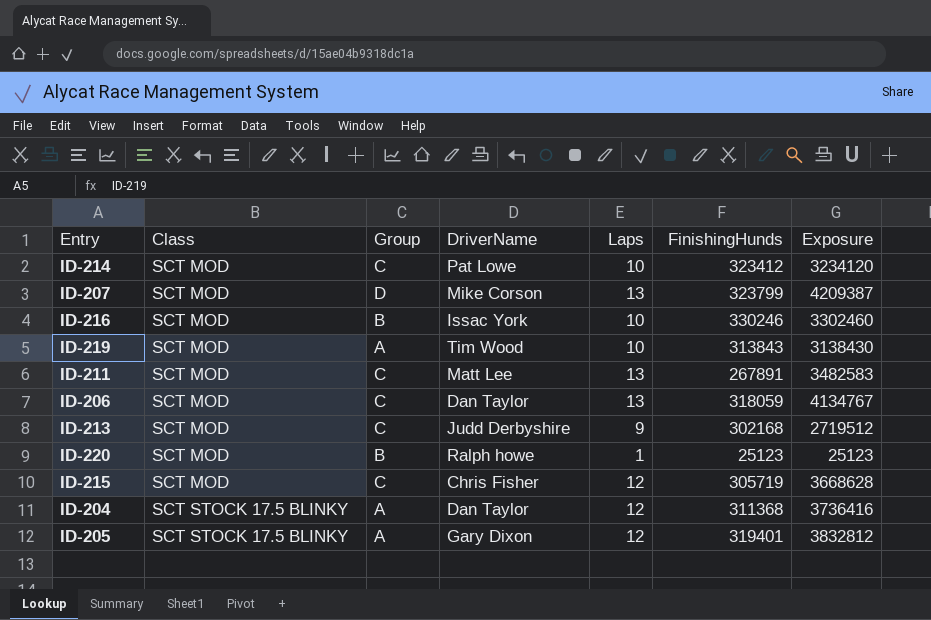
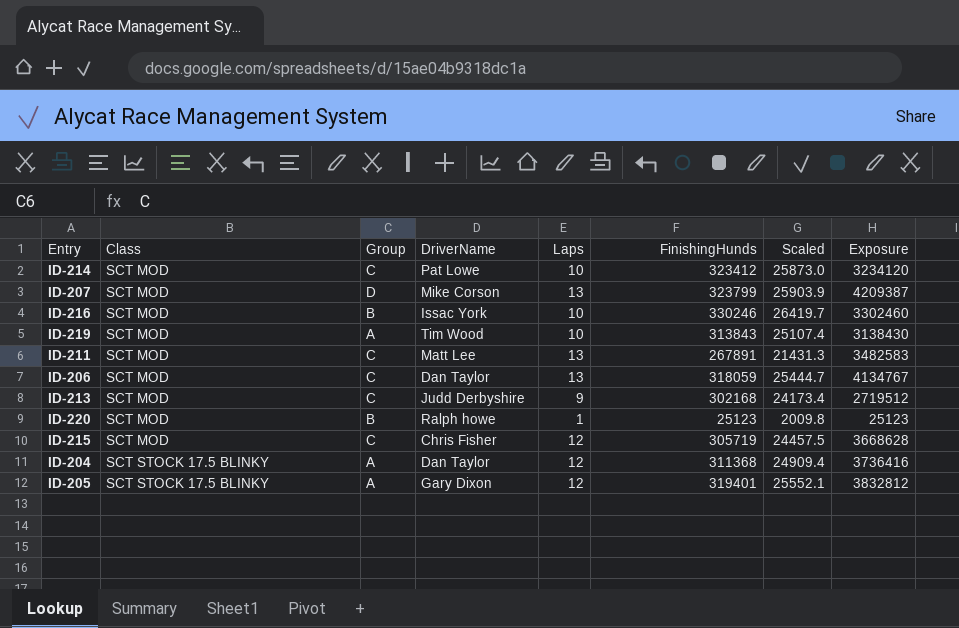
column Scaled | formula: none -> [FinishingHunds] * 0.08

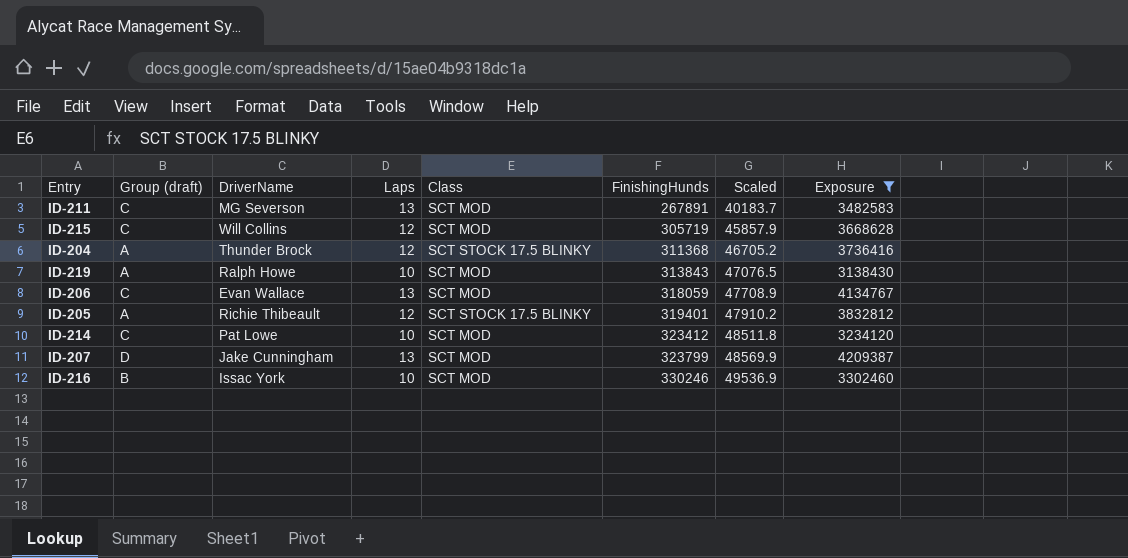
filter: none -> Exposure >= 3138430
row order: Class ascending -> FinishingHunds ascending
column name: Group -> Group (draft)
column Class | position: 2 -> 5
column Scaled | formula: [FinishingHunds] * 0.08 -> [FinishingHunds] * 0.15
ID-211 | DriverName: Matt Lee -> MG Severson
ID-215 | DriverName: Chris Fisher -> Will Collins
ID-204 | DriverName: Dan Taylor -> Thunder Brock
ID-219 | DriverName: Tim Wood -> Ralph Howe
ID-206 | DriverName: Dan Taylor -> Evan Wallace
ID-205 | DriverName: Gary Dixon -> Richie Thibeault
ID-207 | DriverName: Mike Corson -> Jake Cunningham

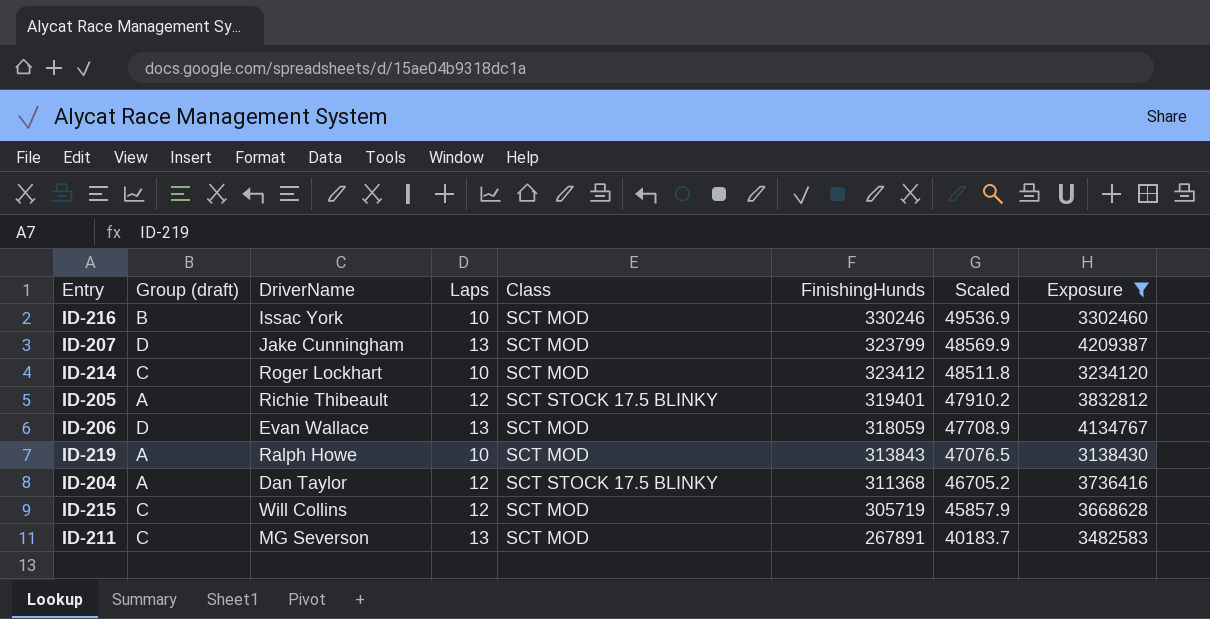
row order: FinishingHunds ascending -> FinishingHunds descending
ID-214 | DriverName: Pat Lowe -> Roger Lockhart
ID-206 | Group (draft): C -> D
ID-204 | DriverName: Thunder Brock -> Dan Taylor

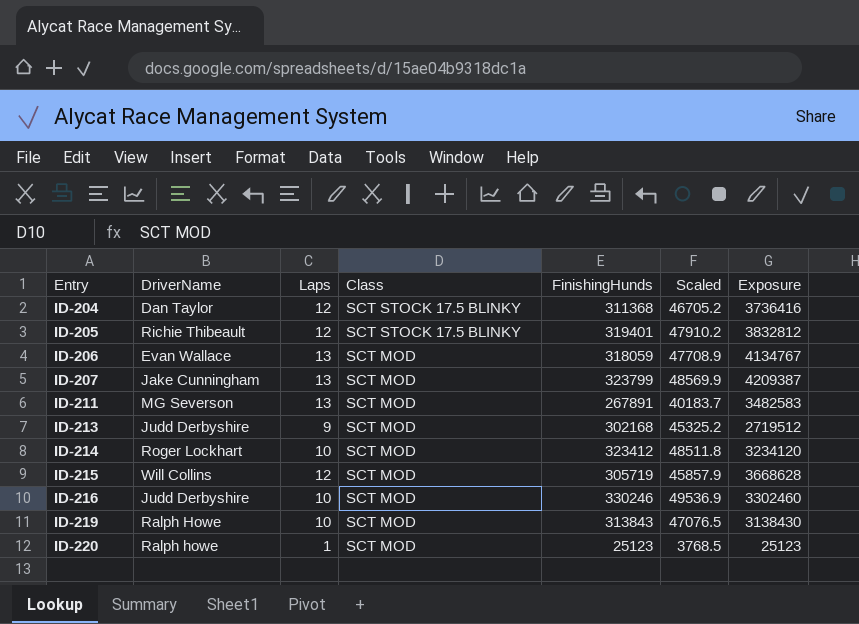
filter: Exposure >= 3138430 -> none
row order: FinishingHunds descending -> Entry ascending
column Group (draft) | position: 2 -> none
ID-216 | DriverName: Issac York -> Judd Derbyshire

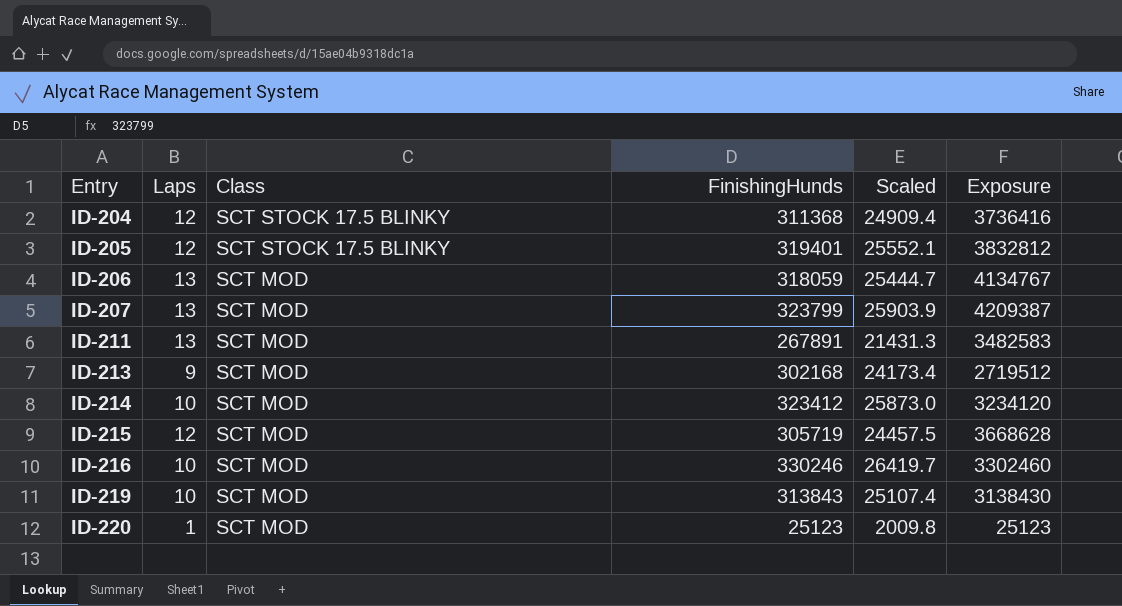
column DriverName | position: 2 -> none
column Scaled | formula: [FinishingHunds] * 0.15 -> [FinishingHunds] * 0.08

